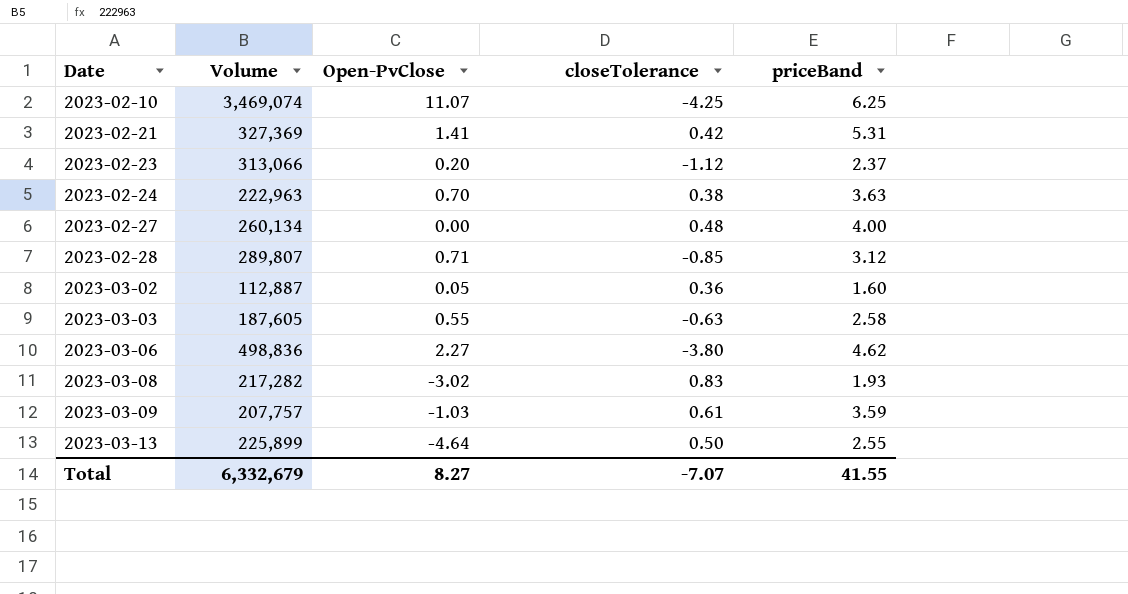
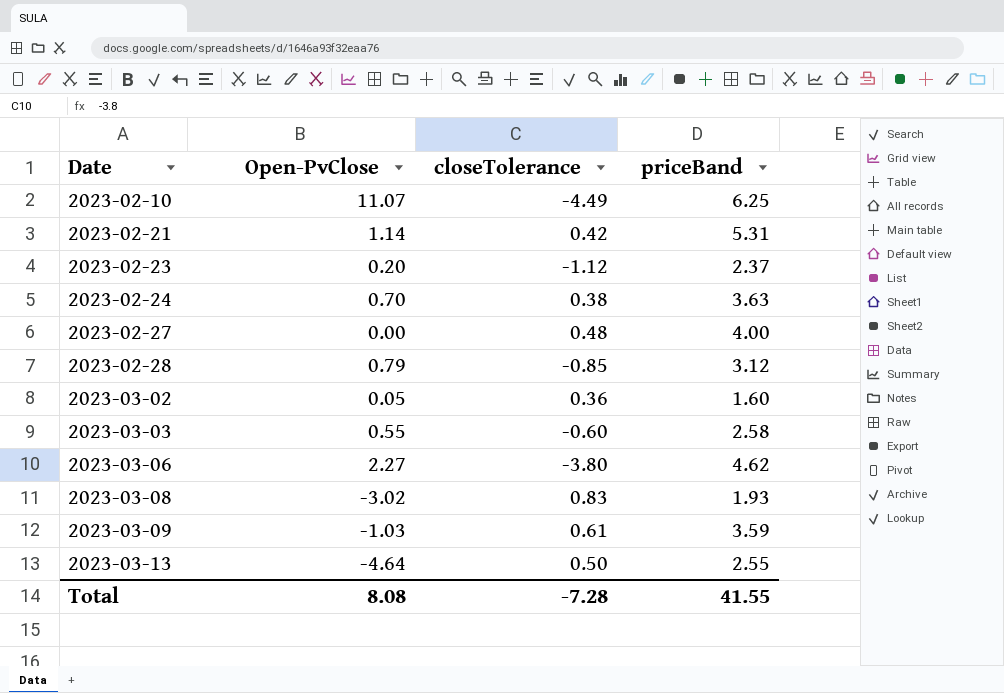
column Volume | position: 2 -> none
2023-02-10 | closeTolerance: -4.25 -> -4.49
2023-02-21 | Open-PvClose: 1.41 -> 1.14
2023-02-28 | Open-PvClose: 0.71 -> 0.79
2023-03-03 | closeTolerance: -0.63 -> -0.60
Total | Open-PvClose: 8.27 -> 8.08
Total | closeTolerance: -7.07 -> -7.28

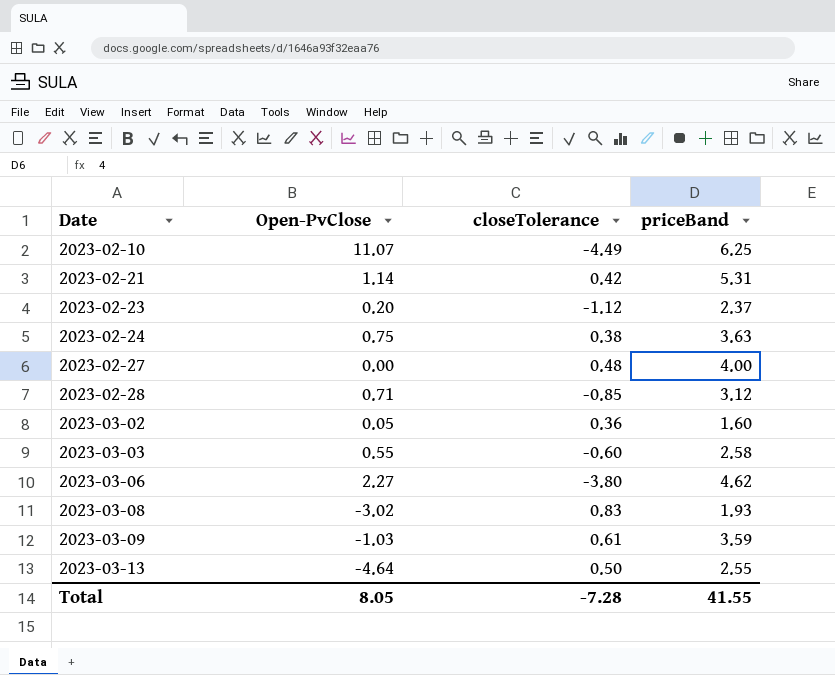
2023-02-24 | Open-PvClose: 0.70 -> 0.75
2023-02-28 | Open-PvClose: 0.79 -> 0.71
Total | Open-PvClose: 8.08 -> 8.05

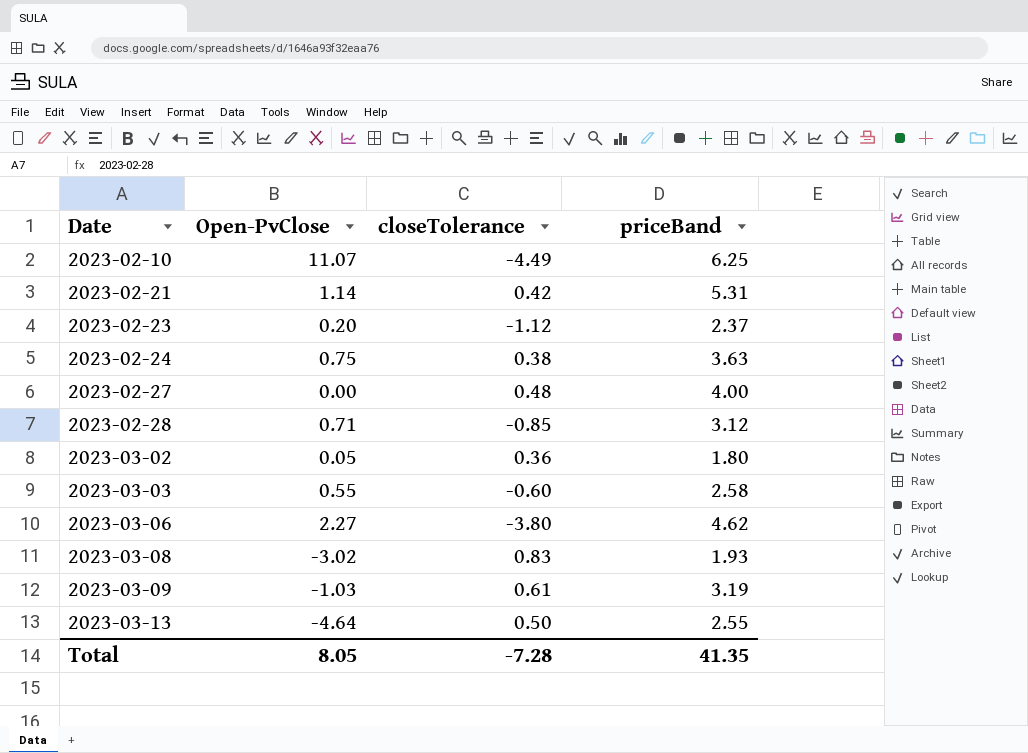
2023-03-02 | priceBand: 1.60 -> 1.80
2023-03-09 | priceBand: 3.59 -> 3.19
Total | priceBand: 41.55 -> 41.35

